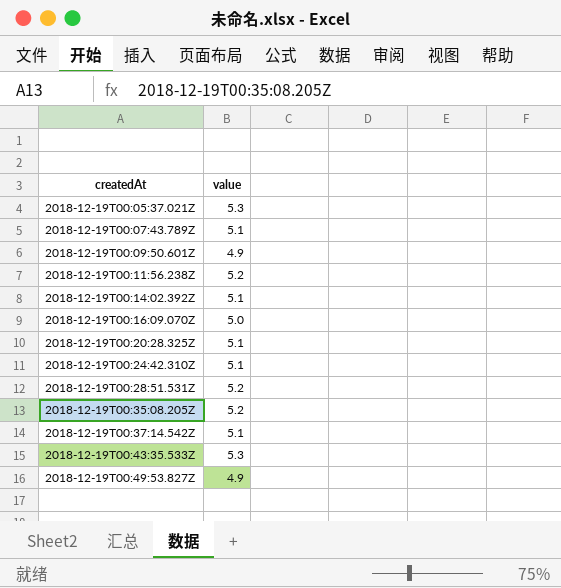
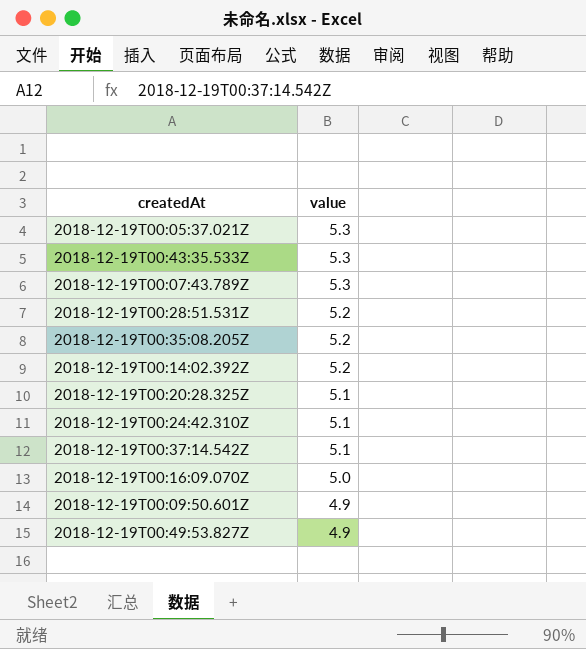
row order: createdAt ascending -> value descending
row 2018-12-19T00:11:56.238Z: 5.2 -> none
2018-12-19T00:07:43.789Z | value: 5.1 -> 5.3
2018-12-19T00:14:02.392Z | value: 5.1 -> 5.2

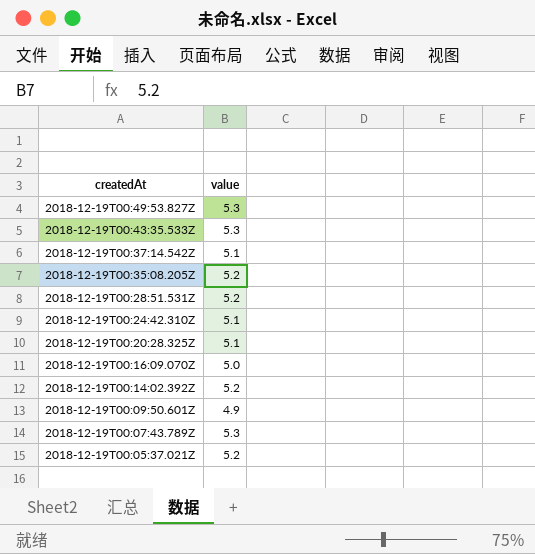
row order: value descending -> createdAt descending
2018-12-19T00:49:53.827Z | value: 4.9 -> 5.3
2018-12-19T00:05:37.021Z | value: 5.3 -> 5.2

